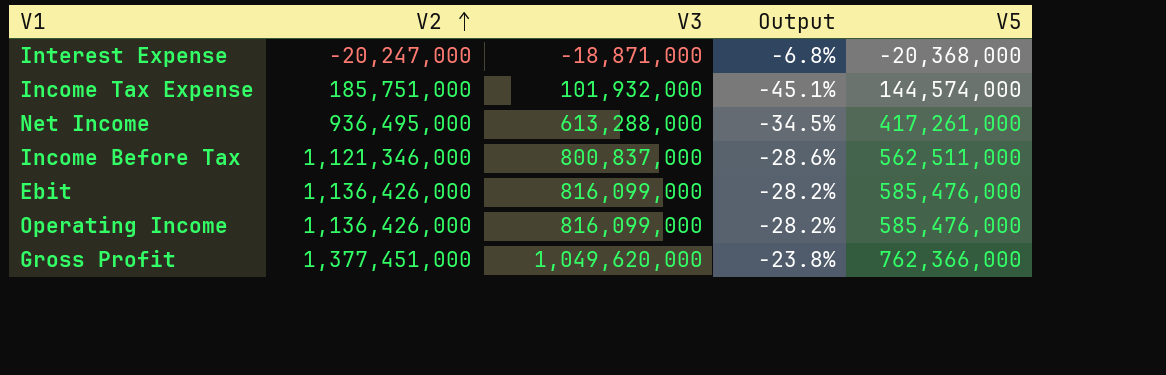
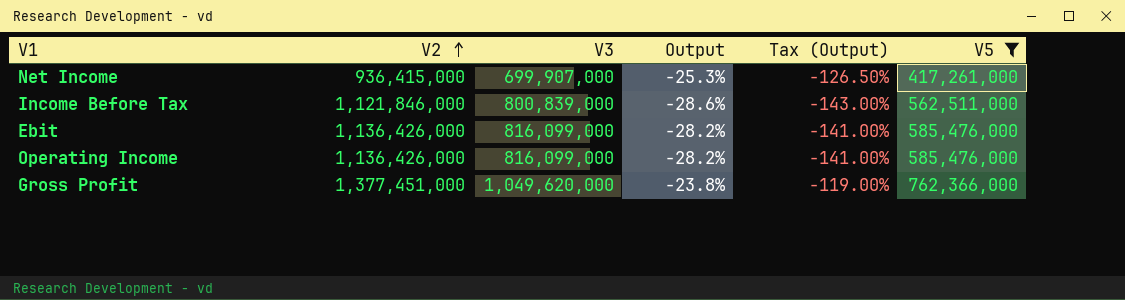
filter: none -> V5 >= 417,261,000
column Tax (Output) | formula: none -> [Output] * 5
Net Income | V2: 936,495,000 -> 936,415,000
Net Income | V3: 613,288,000 -> 699,907,000
Net Income | Output: -34.5% -> -25.3%
Income Before Tax | V2: 1,121,346,000 -> 1,121,846,000
Income Before Tax | V3: 800,837,000 -> 800,839,000

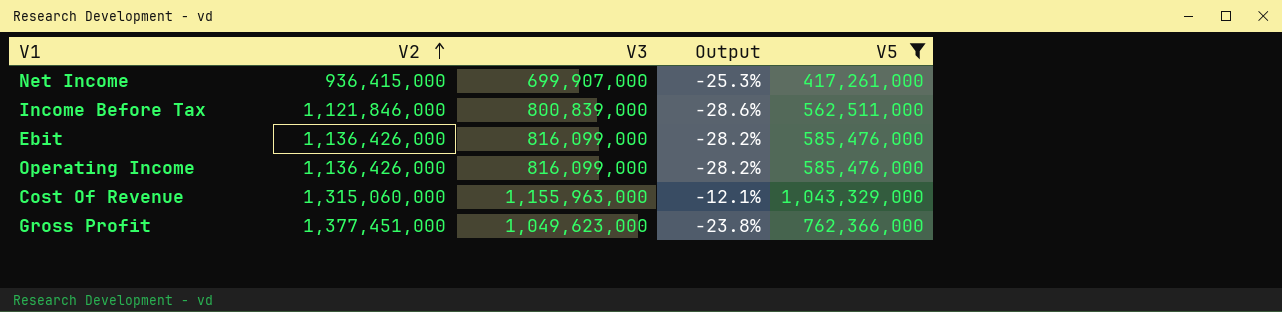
column Tax (Output) | formula: [Output] * 5 -> none
row Cost Of Revenue: none -> 1,315,060,000 | 1,155,963,000 | -12.1% | 1,043,329,000
Gross Profit | V3: 1,049,620,000 -> 1,049,623,000

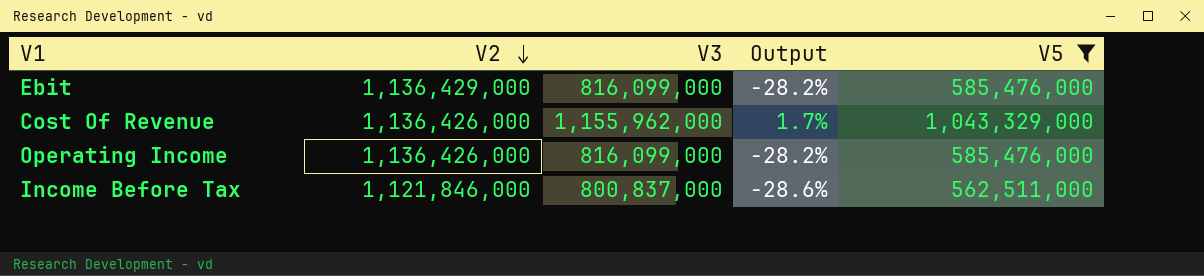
row order: V2 ascending -> V2 descending
row Net Income: 936,415,000 | 699,907,000 | -25.3% | 417,261,000 -> none
row Gross Profit: 1,377,451,000 | 1,049,623,000 | -23.8% | 762,366,000 -> none
Ebit | V2: 1,136,426,000 -> 1,136,429,000
Cost Of Revenue | V2: 1,315,060,000 -> 1,136,426,000
Cost Of Revenue | V3: 1,155,963,000 -> 1,155,962,000
Cost Of Revenue | Output: -12.1% -> 1.7%
Income Before Tax | V3: 800,839,000 -> 800,837,000

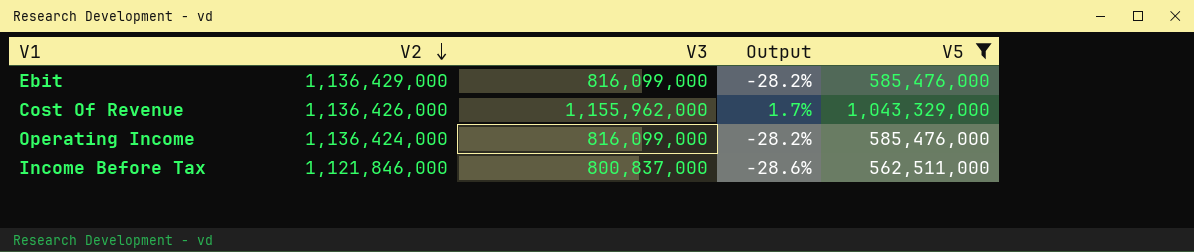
Operating Income | V2: 1,136,426,000 -> 1,136,424,000

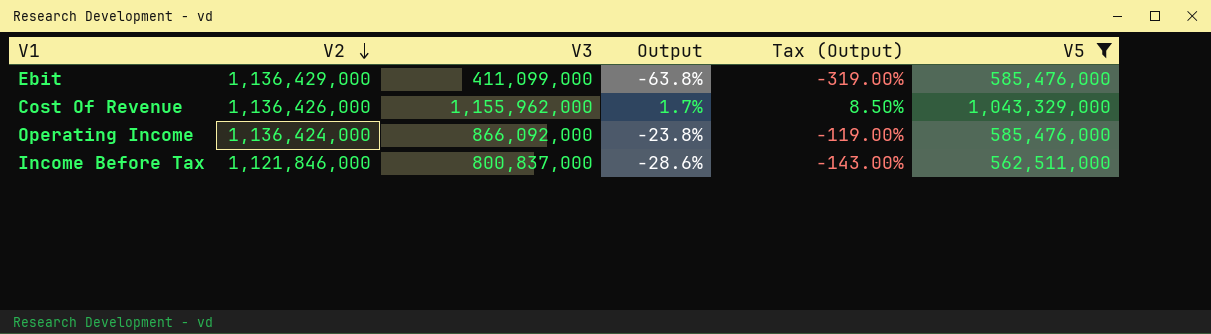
column Tax (Output) | formula: none -> [Output] * 5
Ebit | V3: 816,099,000 -> 411,099,000
Ebit | Output: -28.2% -> -63.8%
Operating Income | V3: 816,099,000 -> 866,092,000
Operating Income | Output: -28.2% -> -23.8%

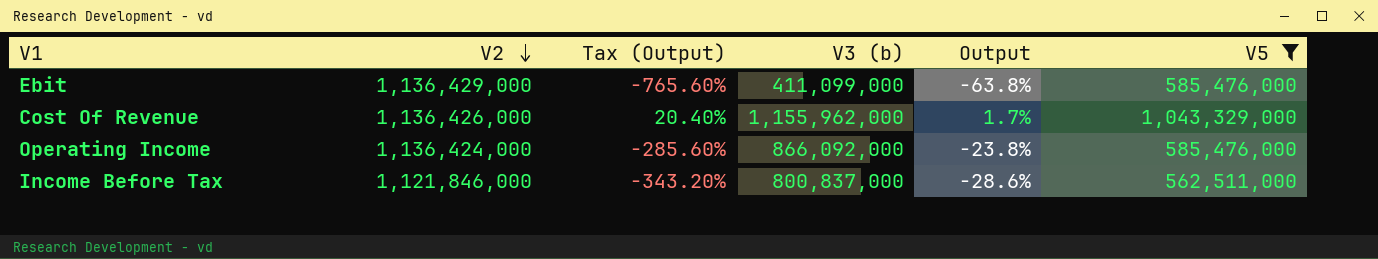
column Tax (Output) | formula: [Output] * 5 -> [Output] * 12
column Tax (Output) | position: 5 -> 3
column name: V3 -> V3 (b)

